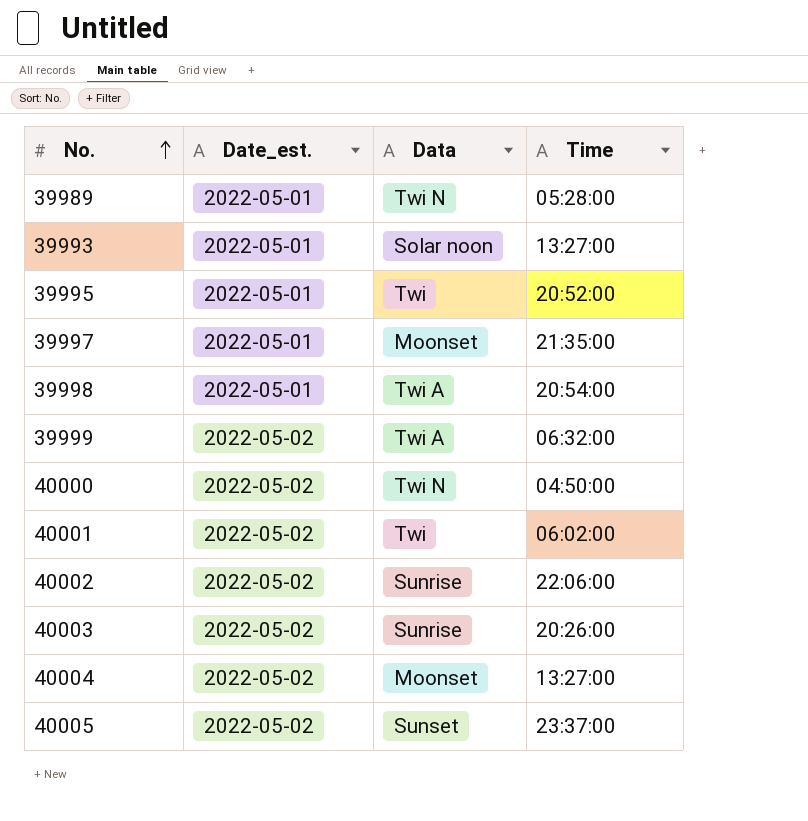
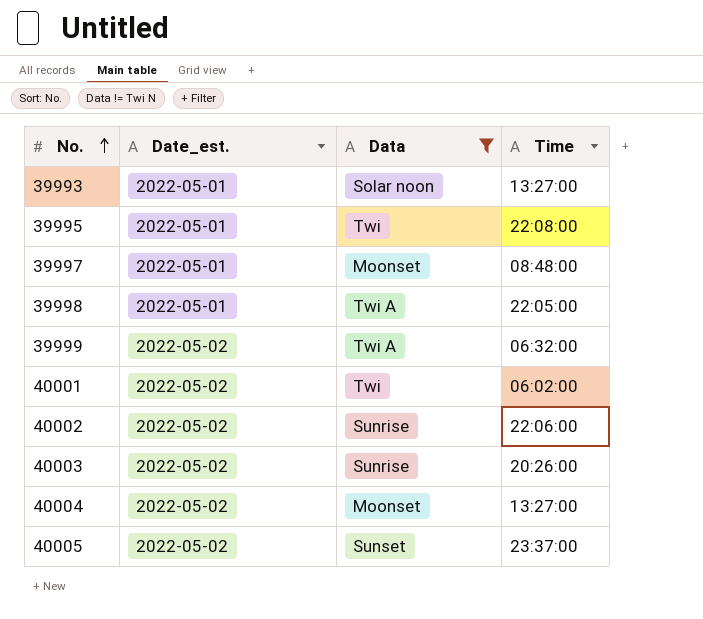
filter: none -> Data != Twi N
39995 | Time: 20:52:00 -> 22:08:00
39997 | Time: 21:35:00 -> 08:48:00
39998 | Time: 20:54:00 -> 22:05:00

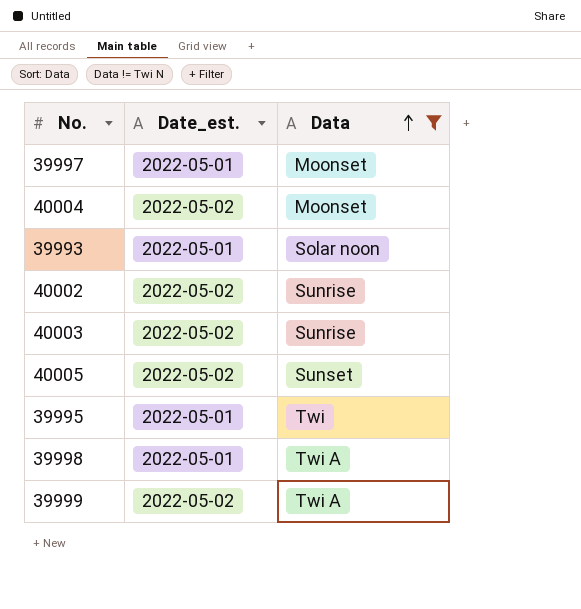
row order: No. ascending -> Data ascending
column Time | position: 4 -> none
row 40001: 2022-05-02 | Twi | 06:02:00 -> none

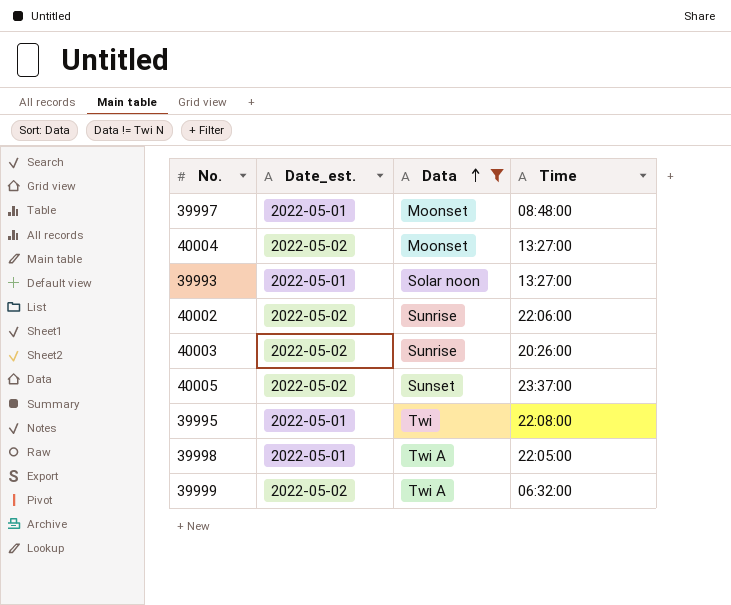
column Time | position: none -> 4

